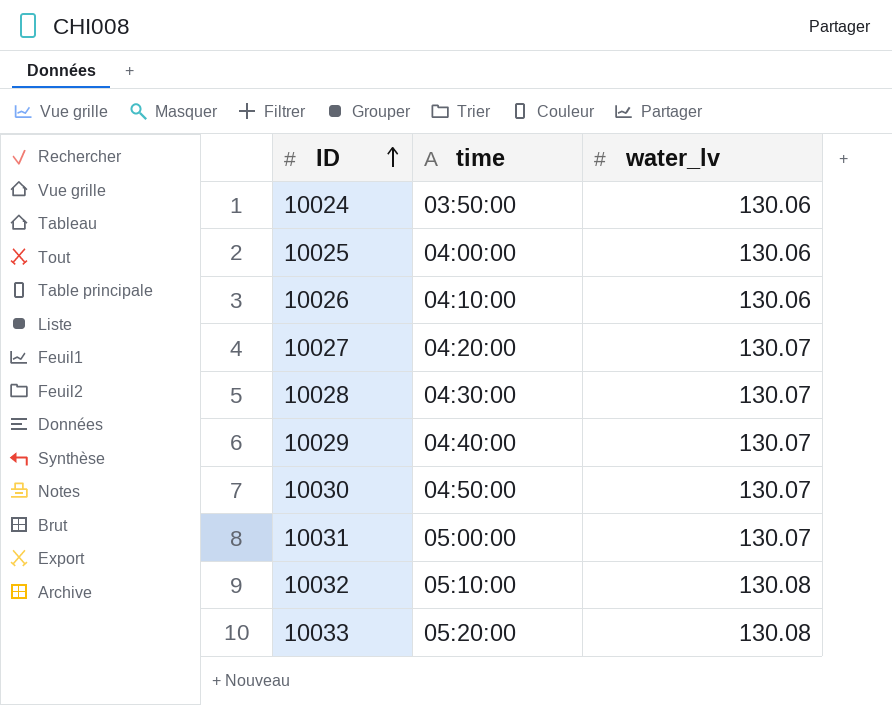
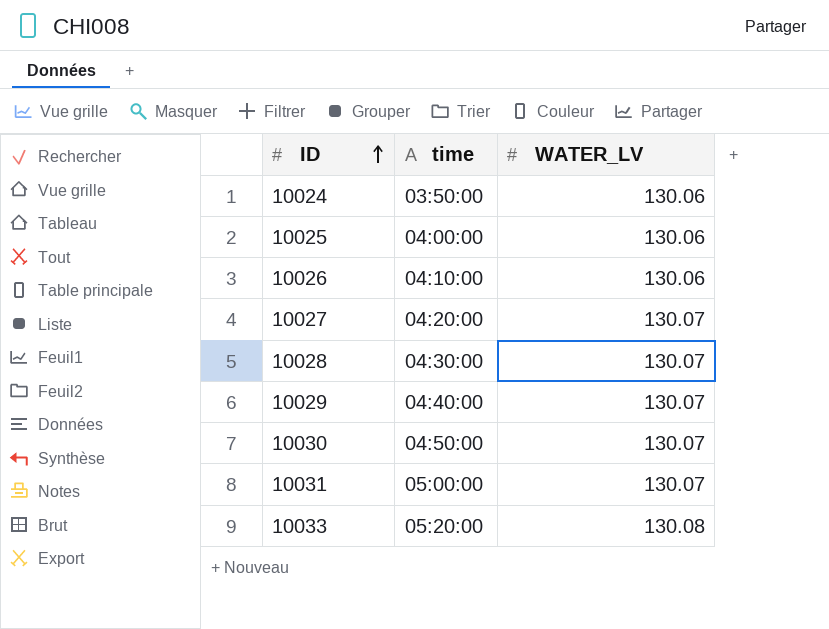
column name: water_lv -> WATER_LV
row 10032: 05:10:00 | 130.08 -> none

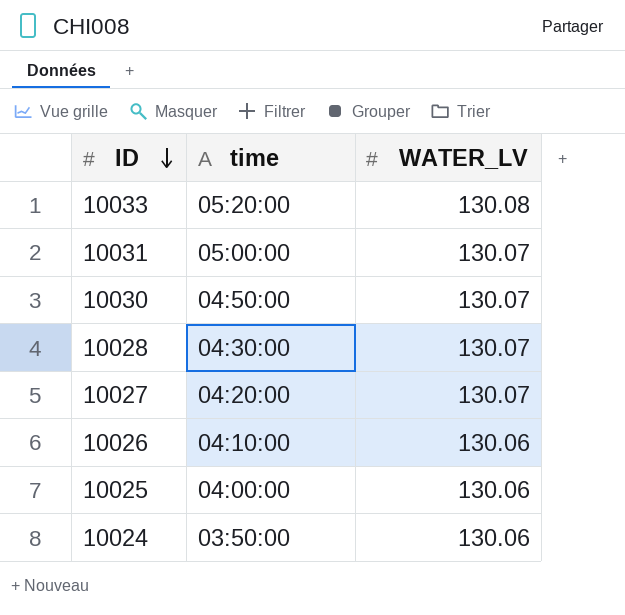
row order: ID ascending -> ID descending
row 10029: 04:40:00 | 130.07 -> none

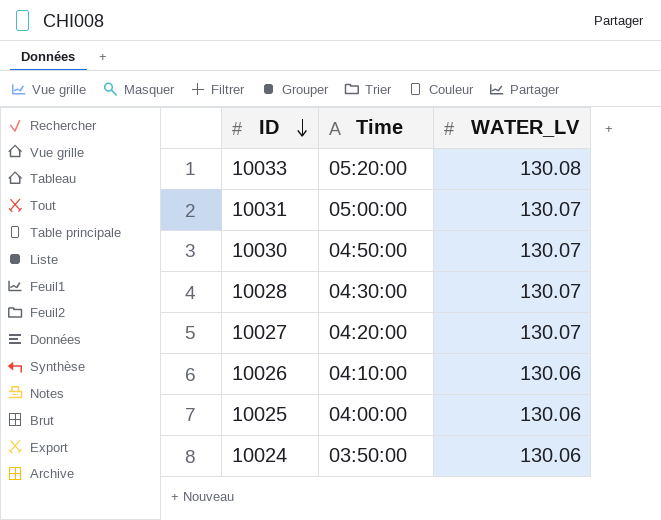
column name: time -> Time

